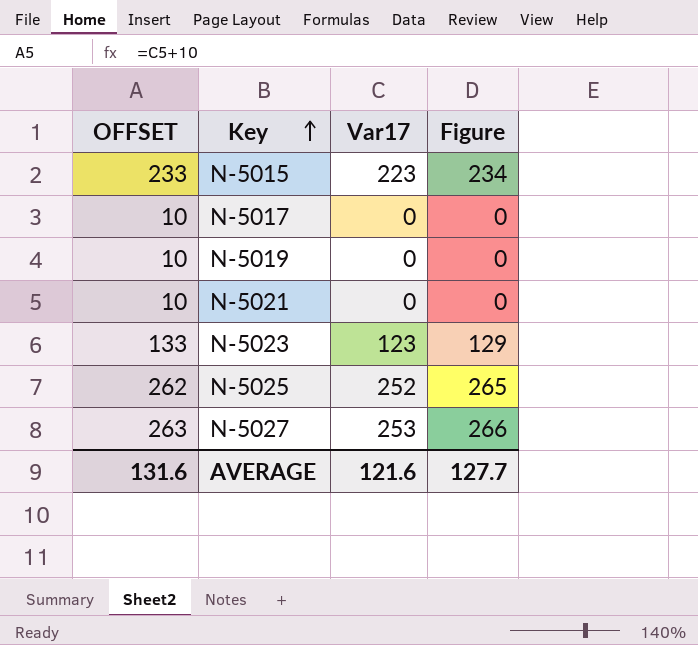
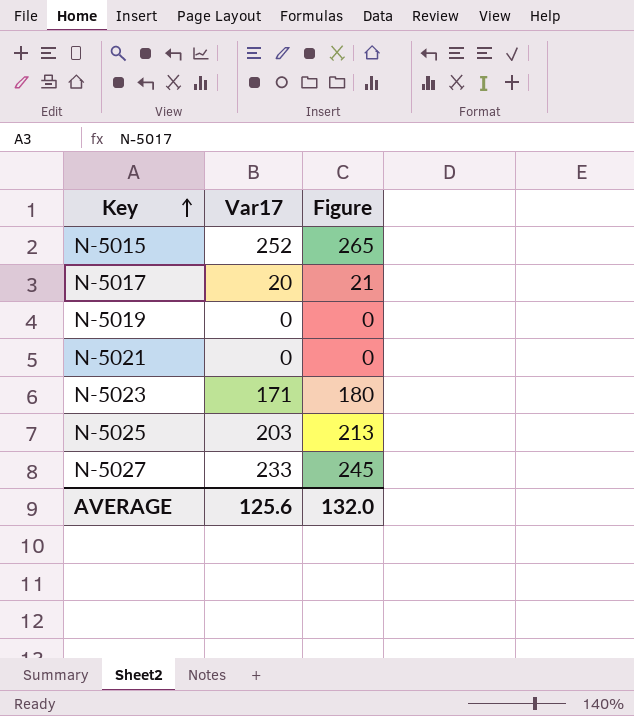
column OFFSET | formula: [Var17] + 10 -> none
N-5015 | Var17: 223 -> 252
N-5015 | Figure: 234 -> 265
N-5017 | Var17: 0 -> 20
N-5017 | Figure: 0 -> 21
N-5023 | Var17: 123 -> 171
N-5023 | Figure: 129 -> 180
N-5025 | Var17: 252 -> 203
N-5025 | Figure: 265 -> 213
N-5027 | Var17: 253 -> 233
N-5027 | Figure: 266 -> 245
AVERAGE | Var17: 121.6 -> 125.6
AVERAGE | Figure: 127.7 -> 132.0

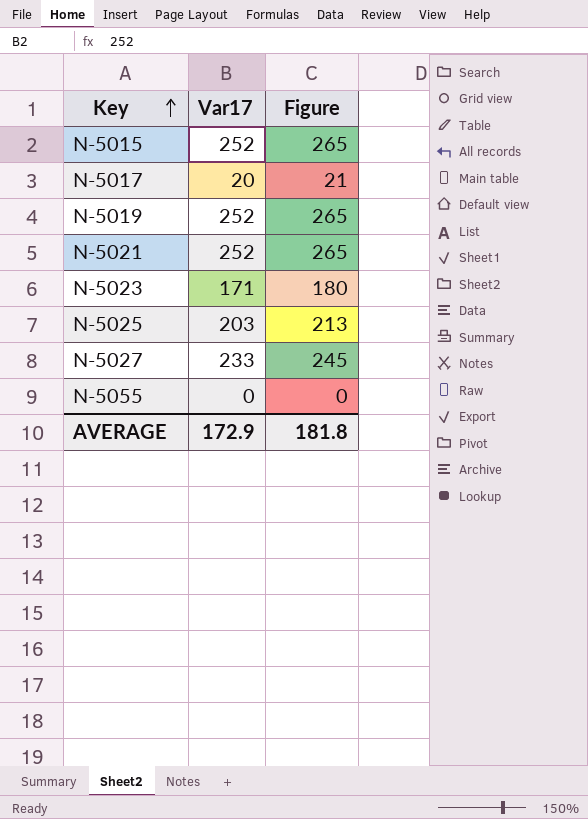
N-5019 | Var17: 0 -> 252
N-5019 | Figure: 0 -> 265
N-5021 | Var17: 0 -> 252
N-5021 | Figure: 0 -> 265
row N-5055: none -> 0 | 0
AVERAGE | Var17: 125.6 -> 172.9
AVERAGE | Figure: 132.0 -> 181.8

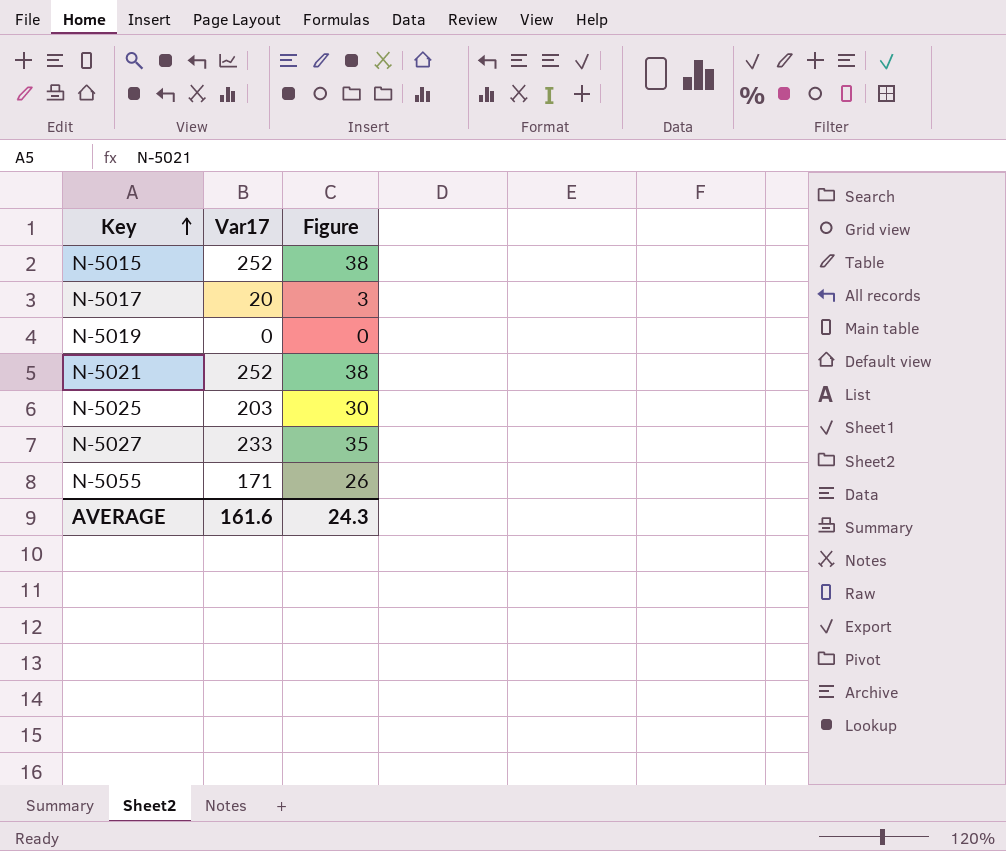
column Figure | formula: [Var17] * 1.05 -> [Var17] * 0.15
row N-5023: 171 | 180 -> none
N-5019 | Var17: 252 -> 0
N-5055 | Var17: 0 -> 171
AVERAGE | Var17: 172.9 -> 161.6
AVERAGE | Figure: 181.8 -> 24.3

